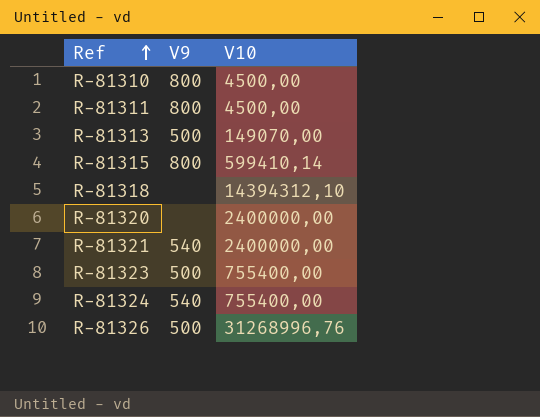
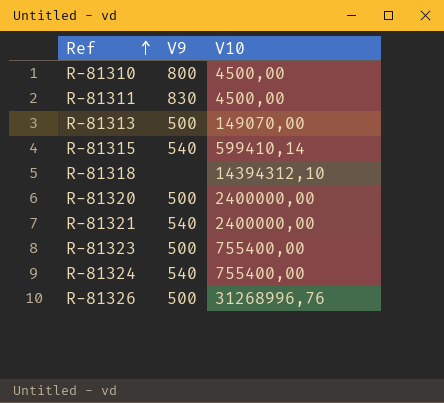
R-81311 | V9: 800 -> 830
R-81315 | V9: 800 -> 540
R-81320 | V9: none -> 500

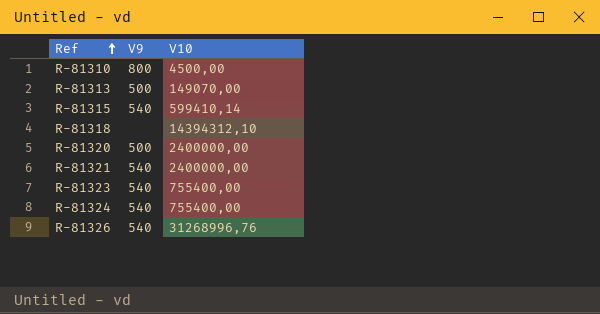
row R-81311: 830 | 4500,00 -> none
R-81323 | V9: 500 -> 540
R-81326 | V9: 500 -> 540

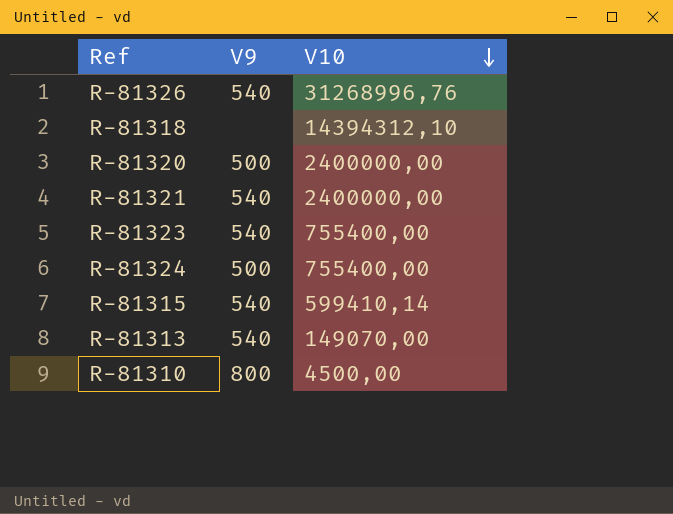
row order: Ref ascending -> V10 descending
R-81324 | V9: 540 -> 500
R-81313 | V9: 500 -> 540

